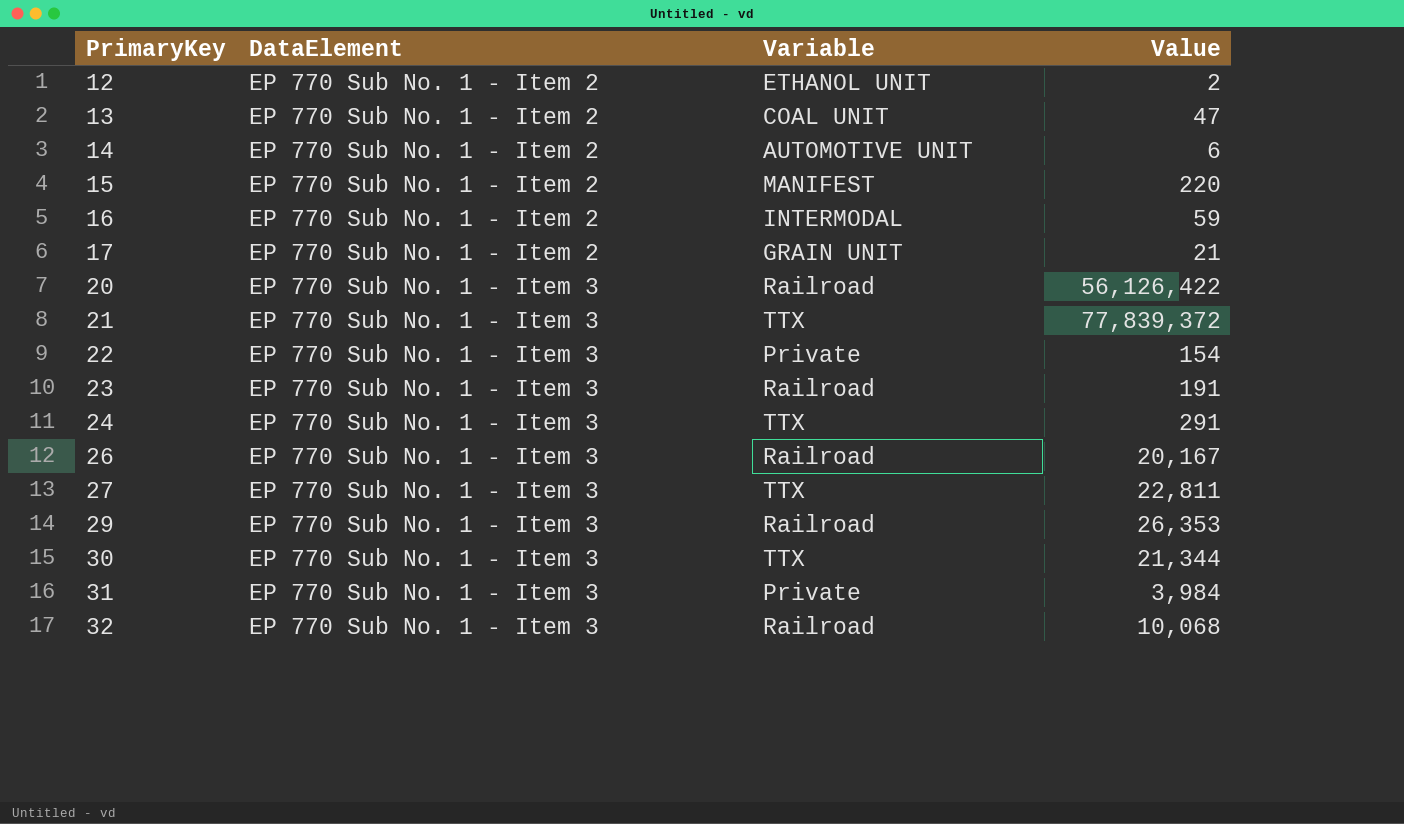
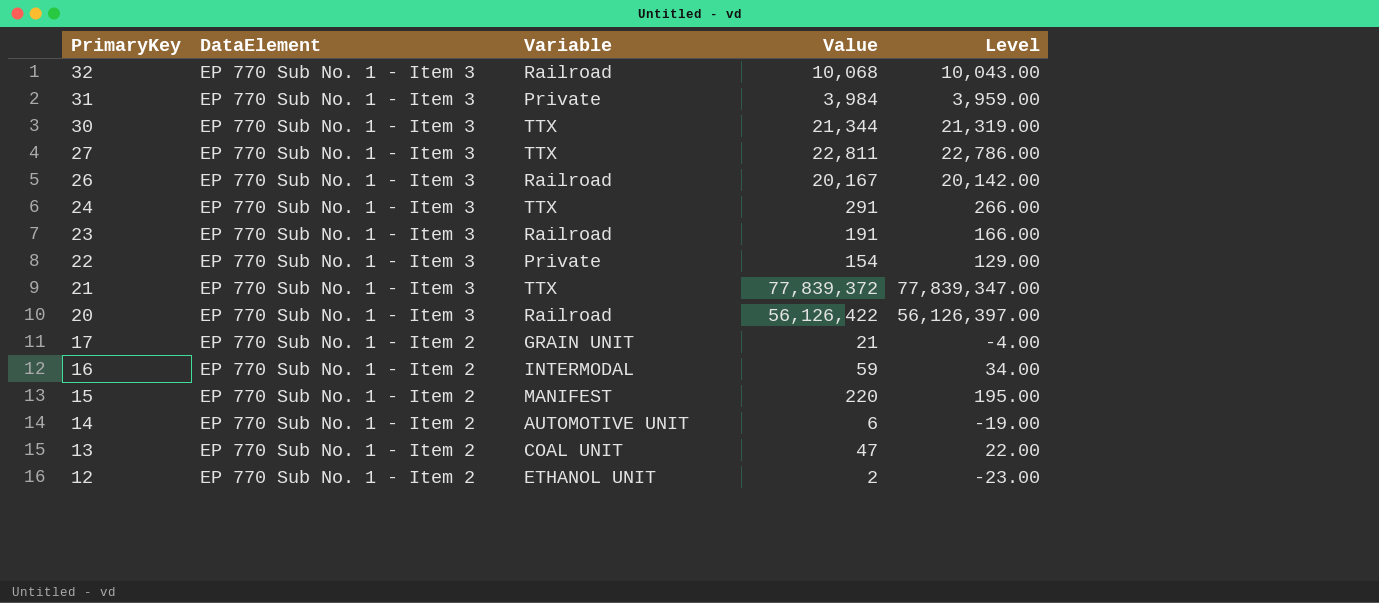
row order: PrimaryKey ascending -> PrimaryKey descending
column Level | formula: none -> [Value] - 25
row 29: EP 770 Sub No. 1 - Item 3 | Railroad | 26,353 -> none

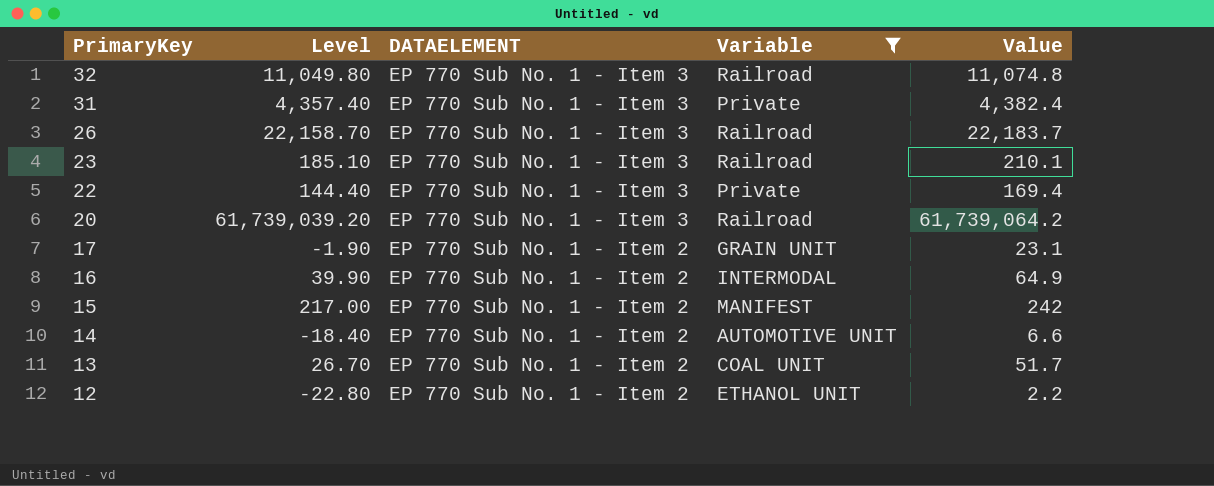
filter: none -> Variable != TTX
column Level | position: 5 -> 2
column name: DataElement -> DATAELEMENT
32 | Level: 10,043.00 -> 11,049.80
32 | Value: 10,068 -> 11,074.8
31 | Level: 3,959.00 -> 4,357.40
31 | Value: 3,984 -> 4,382.4
26 | Level: 20,142.00 -> 22,158.70
26 | Value: 20,167 -> 22,183.7
23 | Level: 166.00 -> 185.10
23 | Value: 191 -> 210.1
22 | Level: 129.00 -> 144.40
22 | Value: 154 -> 169.4
20 | Level: 56,126,397.00 -> 61,739,039.20
20 | Value: 56,126,422 -> 61,739,064.2
17 | Level: -4.00 -> -1.90
17 | Value: 21 -> 23.1
16 | Level: 34.00 -> 39.90
16 | Value: 59 -> 64.9
15 | Level: 195.00 -> 217.00
15 | Value: 220 -> 242
14 | Level: -19.00 -> -18.40
14 | Value: 6 -> 6.6
13 | Level: 22.00 -> 26.70
13 | Value: 47 -> 51.7
12 | Level: -23.00 -> -22.80
12 | Value: 2 -> 2.2

